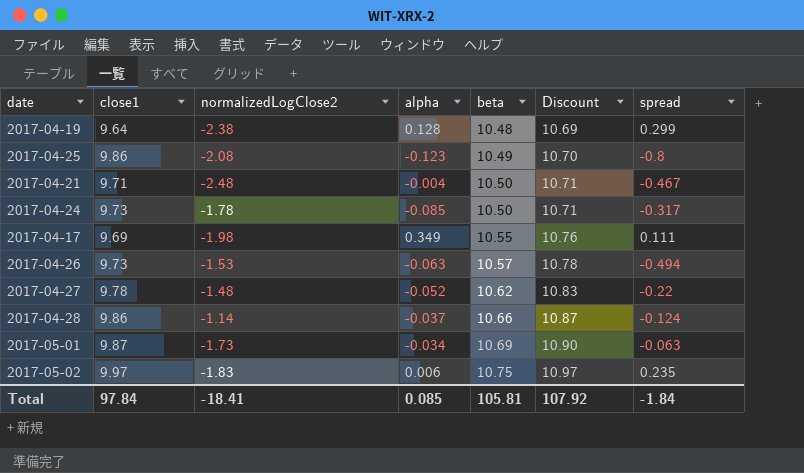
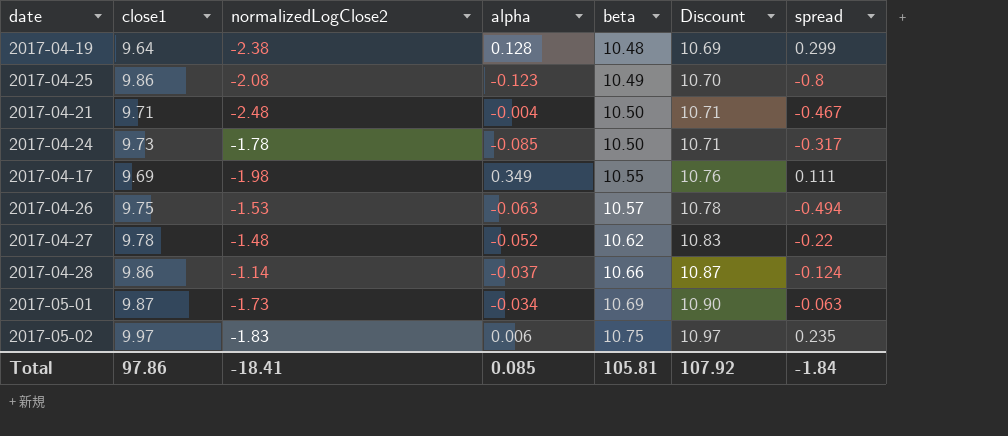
2017-04-26 | close1: 9.73 -> 9.75
Total | close1: 97.84 -> 97.86

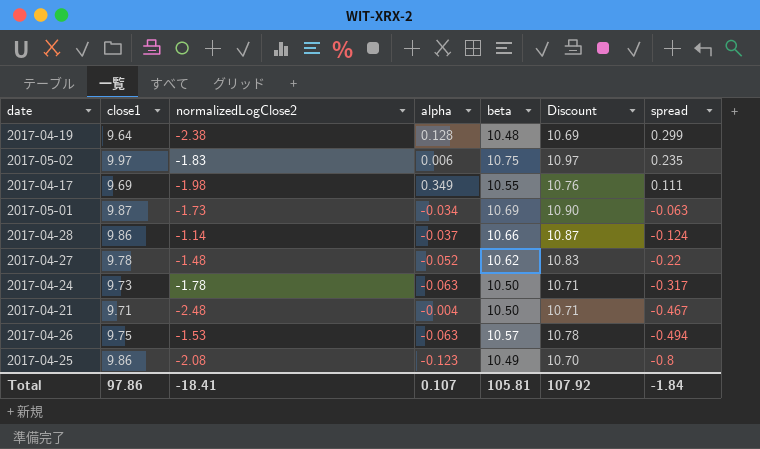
row order: beta ascending -> spread descending
2017-04-24 | alpha: -0.085 -> -0.063
Total | alpha: 0.085 -> 0.107

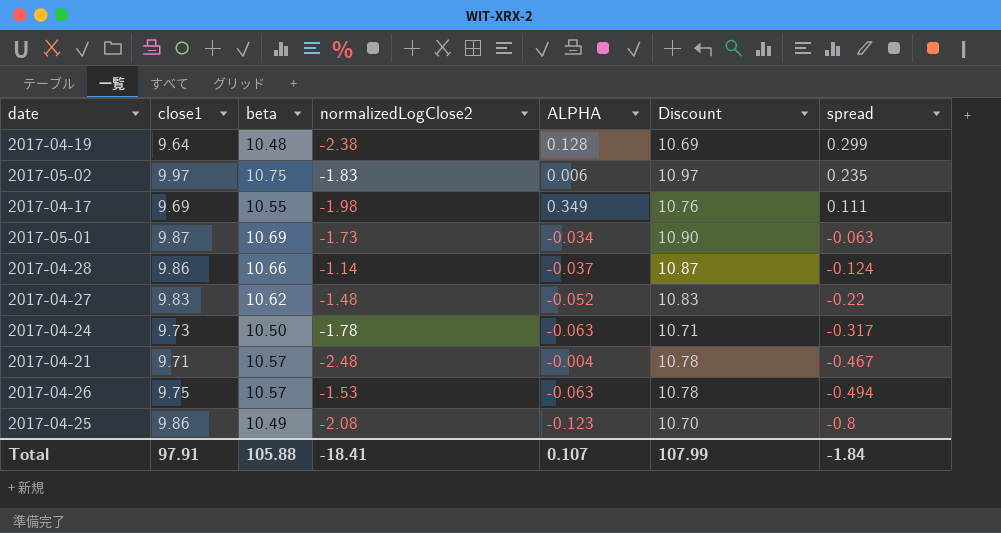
column beta | position: 5 -> 3
column name: alpha -> ALPHA
2017-04-27 | close1: 9.78 -> 9.83
2017-04-21 | beta: 10.50 -> 10.57
2017-04-21 | Discount: 10.71 -> 10.78
Total | close1: 97.86 -> 97.91
Total | beta: 105.81 -> 105.88
Total | Discount: 107.92 -> 107.99

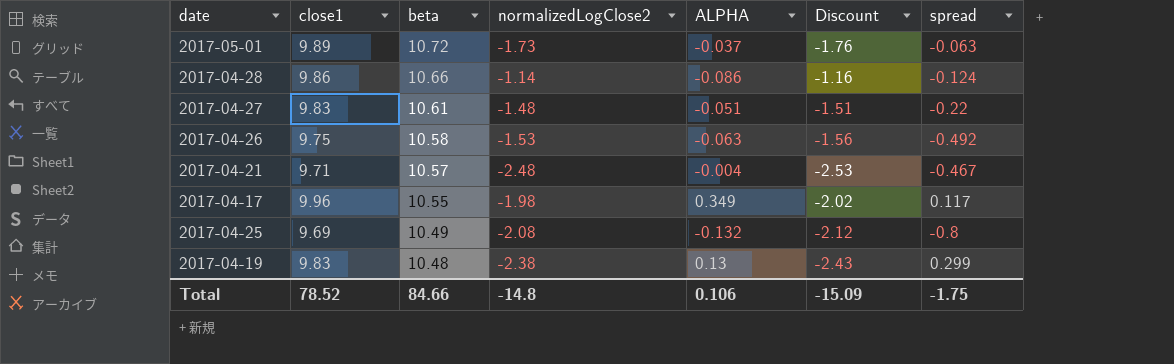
row order: spread descending -> beta descending
column Discount | formula: [beta] * 1.02 -> [normalizedLogClose2] * 1.02
row 2017-05-02: 9.97 | 10.75 | -1.83 | 0.006 | 10.97 | 0.235 -> none
row 2017-04-24: 9.73 | 10.50 | -1.78 | -0.063 | 10.71 | -0.317 -> none
2017-05-01 | close1: 9.87 -> 9.89
2017-05-01 | beta: 10.69 -> 10.72
2017-05-01 | ALPHA: -0.034 -> -0.037
2017-04-28 | ALPHA: -0.037 -> -0.086
2017-04-27 | beta: 10.62 -> 10.61
2017-04-27 | ALPHA: -0.052 -> -0.051
2017-04-26 | beta: 10.57 -> 10.58
2017-04-26 | spread: -0.494 -> -0.492
2017-04-17 | close1: 9.69 -> 9.96
2017-04-17 | spread: 0.111 -> 0.117
2017-04-25 | close1: 9.86 -> 9.69
2017-04-25 | ALPHA: -0.123 -> -0.132
2017-04-19 | close1: 9.64 -> 9.83
2017-04-19 | ALPHA: 0.128 -> 0.13
Total | close1: 97.91 -> 78.52
Total | beta: 105.88 -> 84.66
Total | normalizedLogClose2: -18.41 -> -14.8
Total | ALPHA: 0.107 -> 0.106
Total | Discount: 107.99 -> -15.09
Total | spread: -1.84 -> -1.75

